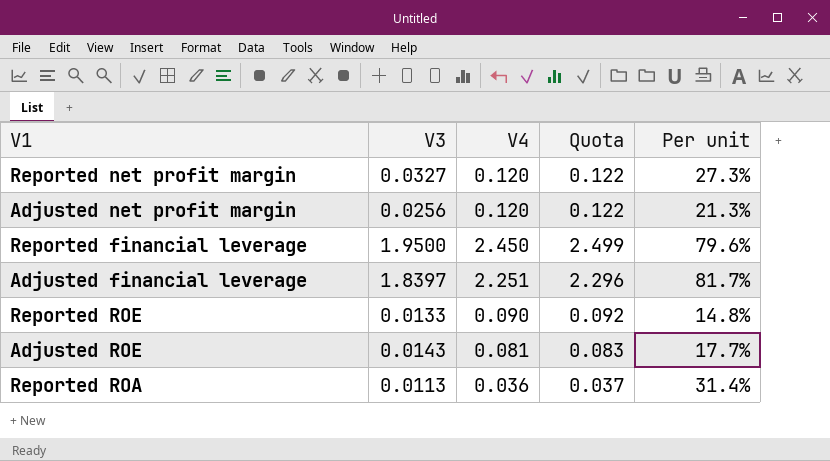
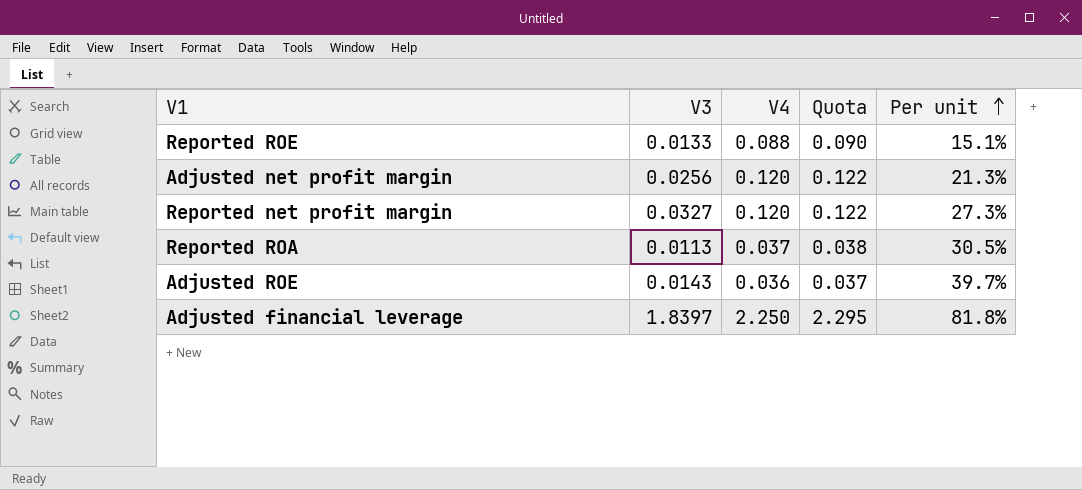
row order: none -> Per unit ascending
row Reported financial leverage: 1.9500 | 2.450 | 2.499 | 79.6% -> none
Reported ROE | V4: 0.090 -> 0.088
Reported ROE | Quota: 0.092 -> 0.090
Reported ROE | Per unit: 14.8% -> 15.1%
Reported ROA | V4: 0.036 -> 0.037
Reported ROA | Quota: 0.037 -> 0.038
Reported ROA | Per unit: 31.4% -> 30.5%
Adjusted ROE | V4: 0.081 -> 0.036
Adjusted ROE | Quota: 0.083 -> 0.037
Adjusted ROE | Per unit: 17.7% -> 39.7%
Adjusted financial leverage | V4: 2.251 -> 2.250
Adjusted financial leverage | Quota: 2.296 -> 2.295
Adjusted financial leverage | Per unit: 81.7% -> 81.8%

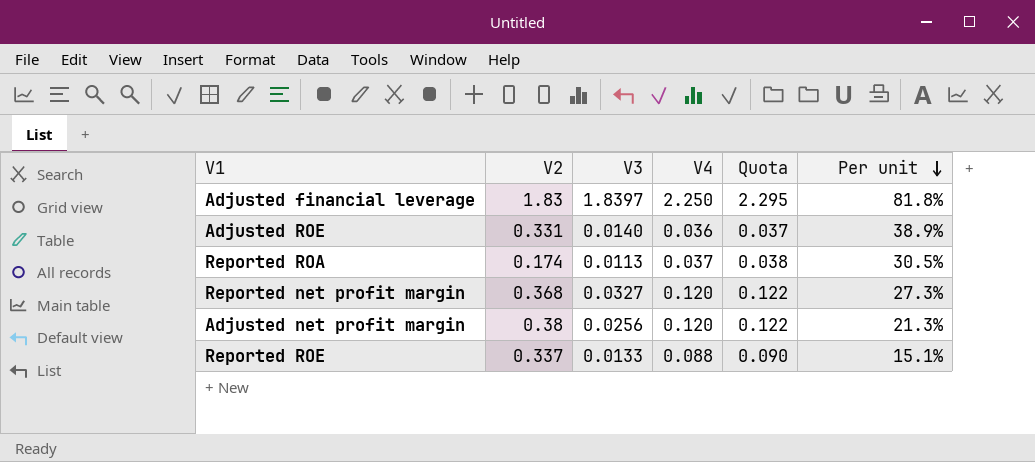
row order: Per unit ascending -> Per unit descending
column V2 | position: none -> 2
Adjusted ROE | V3: 0.0143 -> 0.0140
Adjusted ROE | Per unit: 39.7% -> 38.9%

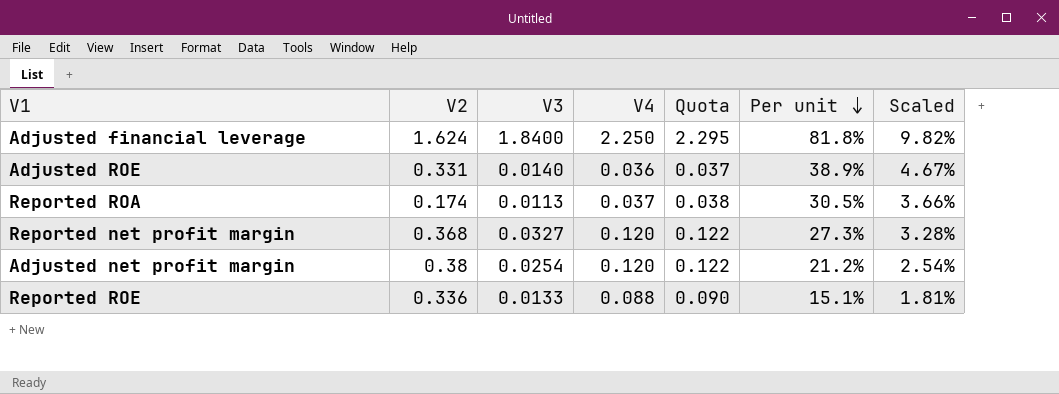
column Scaled | formula: none -> [Per unit] * 0.12
Adjusted financial leverage | V2: 1.83 -> 1.624
Adjusted financial leverage | V3: 1.8397 -> 1.8400
Adjusted net profit margin | V3: 0.0256 -> 0.0254
Adjusted net profit margin | Per unit: 21.3% -> 21.2%
Reported ROE | V2: 0.337 -> 0.336

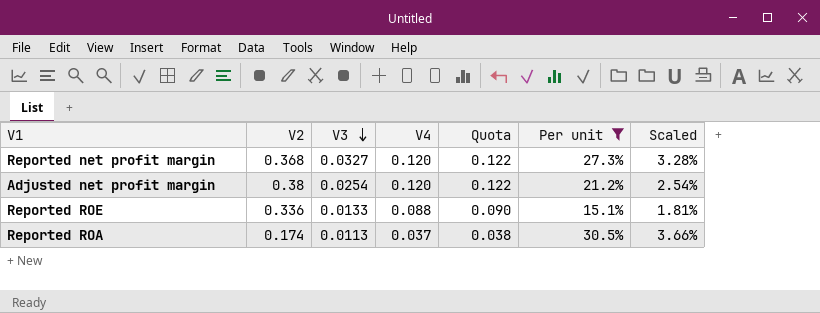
filter: none -> Per unit <= 30.5%
row order: Per unit descending -> V3 descending

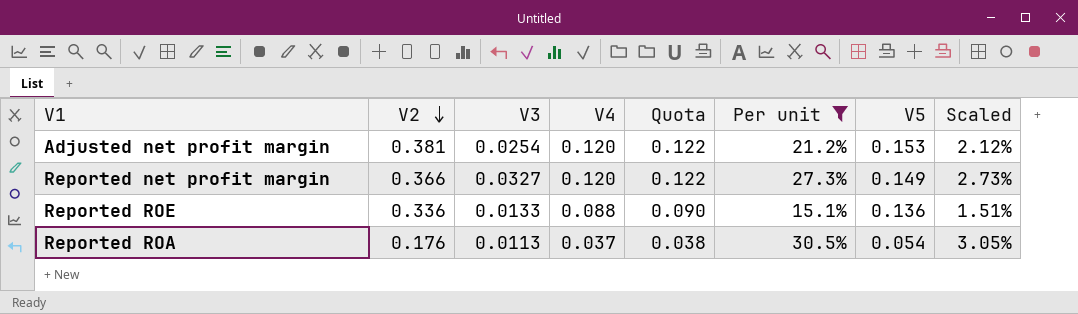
row order: V3 descending -> V2 descending
column V5 | position: none -> 7
column Scaled | formula: [Per unit] * 0.12 -> [Per unit] * 0.1
Adjusted net profit margin | V2: 0.38 -> 0.381
Reported net profit margin | V2: 0.368 -> 0.366
Reported ROA | V2: 0.174 -> 0.176

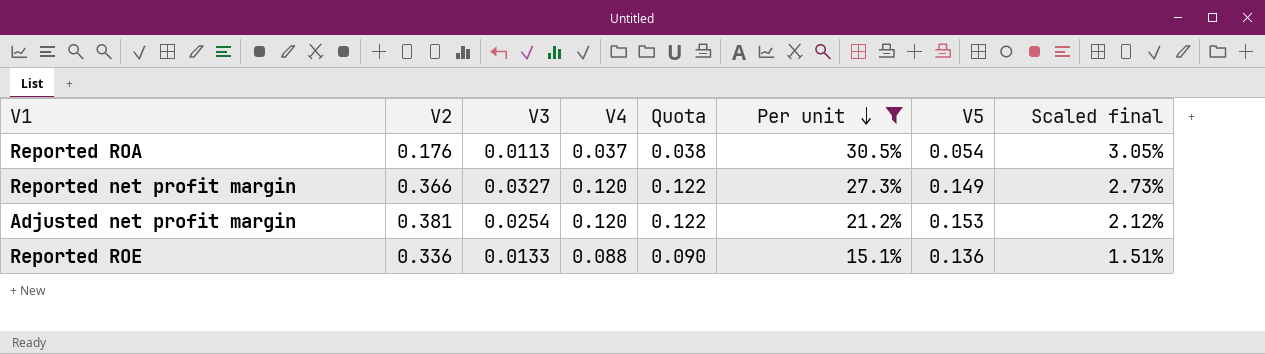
row order: V2 descending -> Per unit descending
column name: Scaled -> Scaled final

